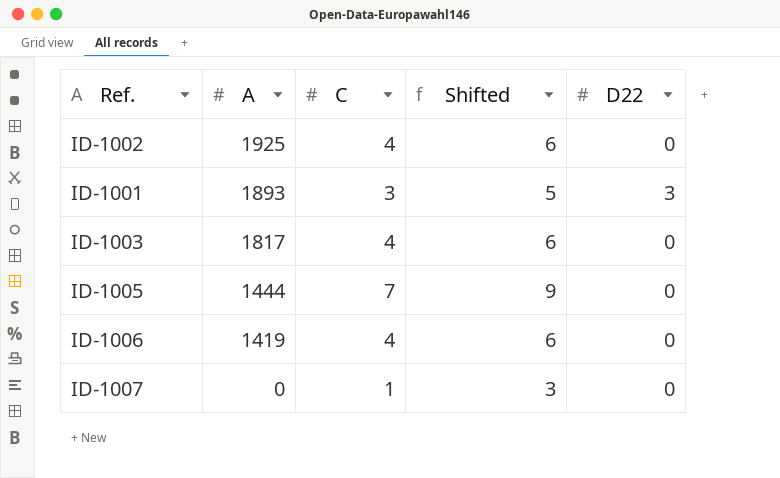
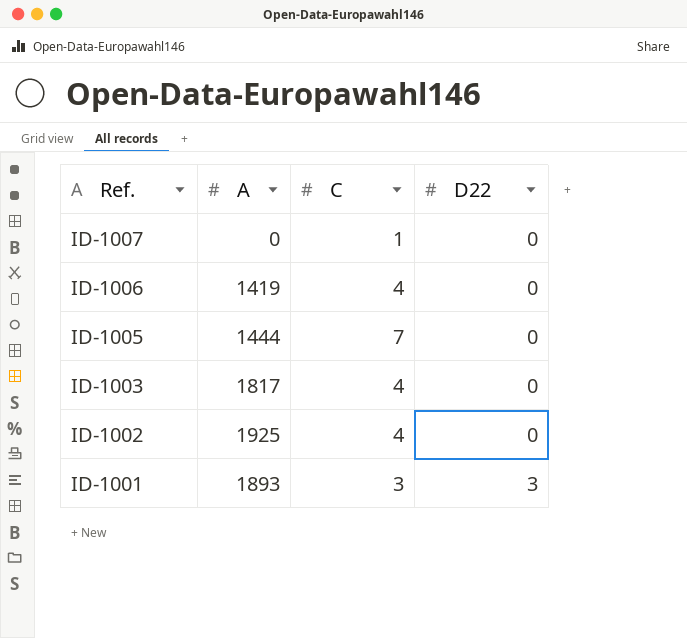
row order: A descending -> Ref. descending
column Shifted | formula: [C] + 2 -> none

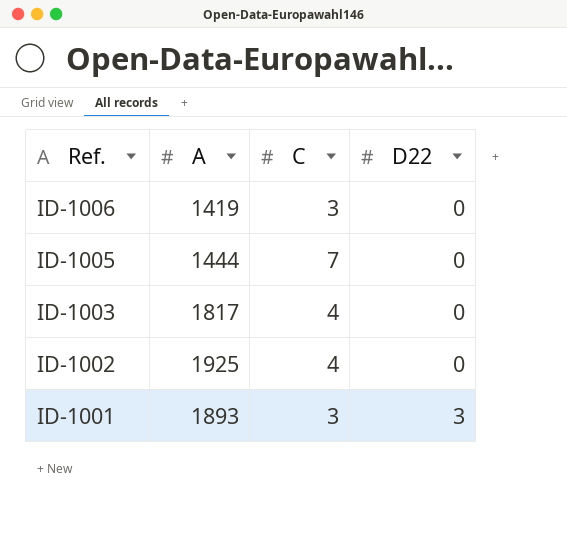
row ID-1007: 0 | 1 | 0 -> none
ID-1006 | C: 4 -> 3

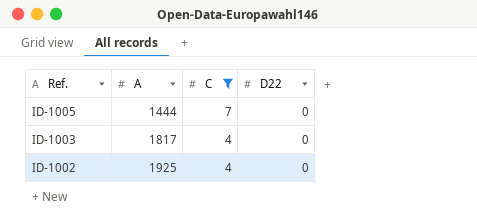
filter: none -> C != 3

